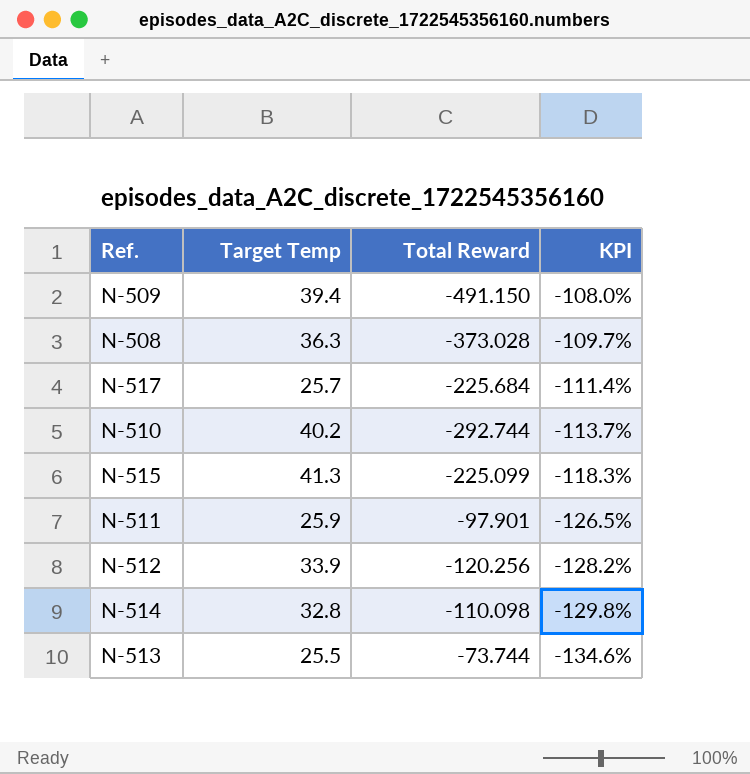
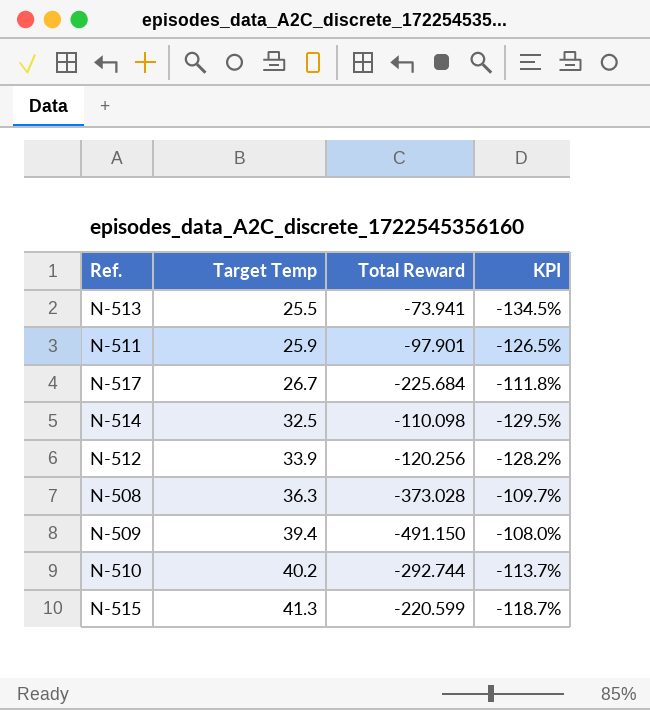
row order: KPI descending -> Target Temp ascending
N-513 | Total Reward: -73.744 -> -73.941
N-513 | KPI: -134.6% -> -134.5%
N-517 | Target Temp: 25.7 -> 26.7
N-517 | KPI: -111.4% -> -111.8%
N-514 | Target Temp: 32.8 -> 32.5
N-514 | KPI: -129.8% -> -129.5%
N-515 | Total Reward: -225.099 -> -220.599
N-515 | KPI: -118.3% -> -118.7%

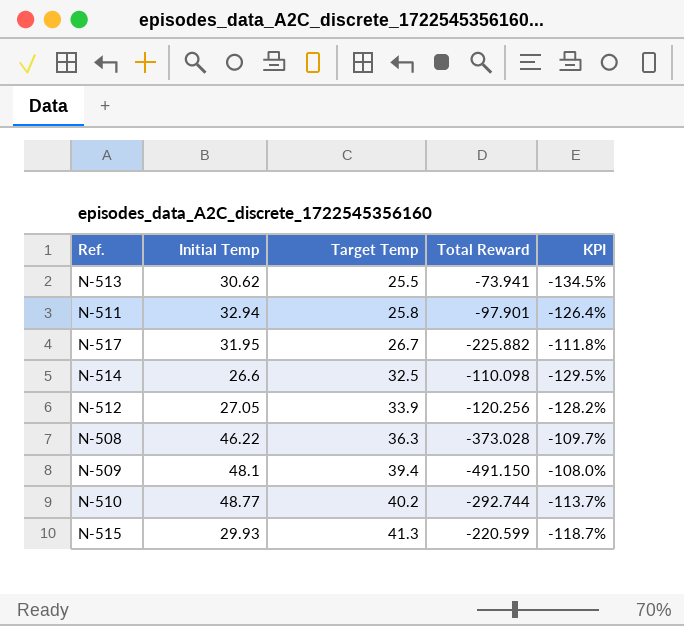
column Initial Temp | position: none -> 2
N-511 | Target Temp: 25.9 -> 25.8
N-511 | KPI: -126.5% -> -126.4%
N-517 | Total Reward: -225.684 -> -225.882

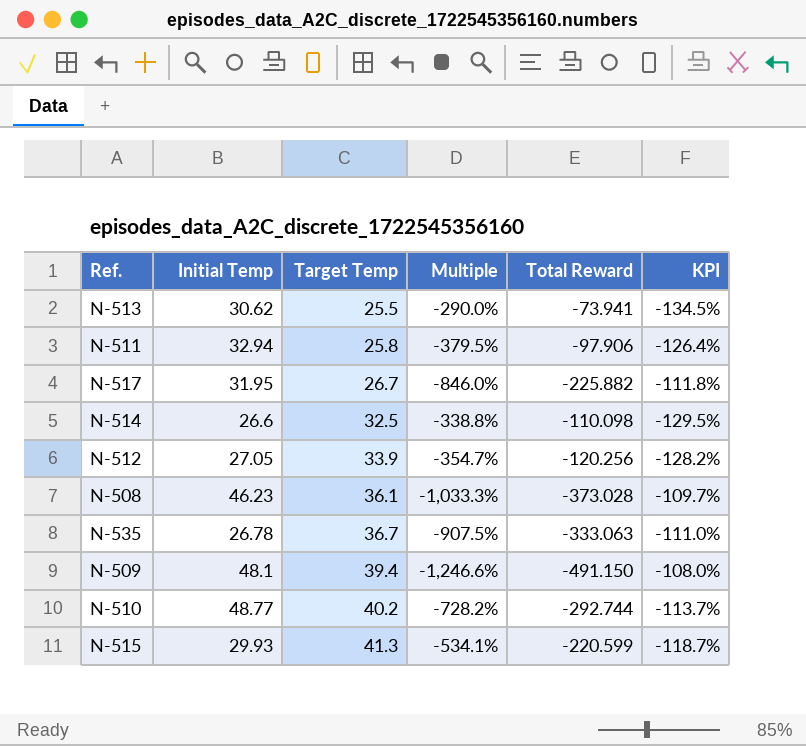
column Multiple | formula: none -> [Total Reward] / [Target Temp]
N-511 | Total Reward: -97.901 -> -97.906
N-508 | Initial Temp: 46.22 -> 46.23
N-508 | Target Temp: 36.3 -> 36.1
row N-535: none -> 26.78 | 36.7 | -907.5% | -333.063 | -111.0%

